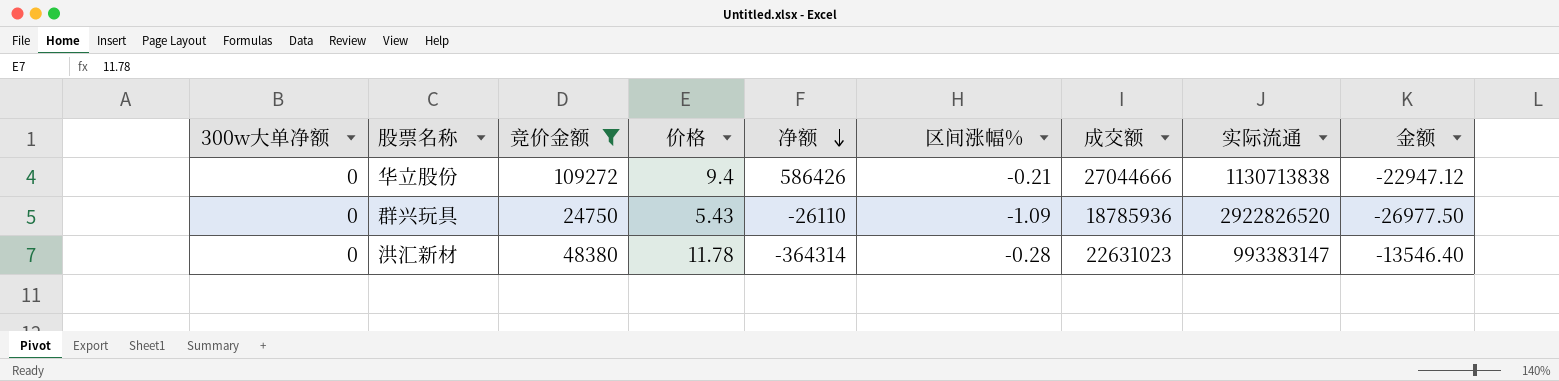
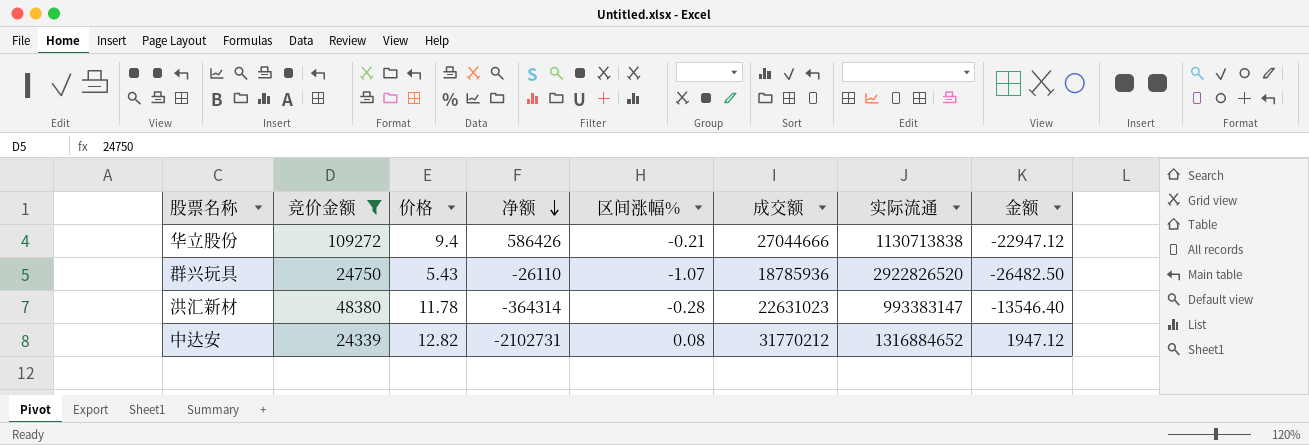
column 300w大单净额 | position: 1 -> none
群兴玩具 | 区间涨幅%: -1.09 -> -1.07
群兴玩具 | 金额: -26977.50 -> -26482.50
row 中达安: none -> 24339 | 12.82 | -2102731 | 0.08 | 31770212 | 1316884652 | 1947.12

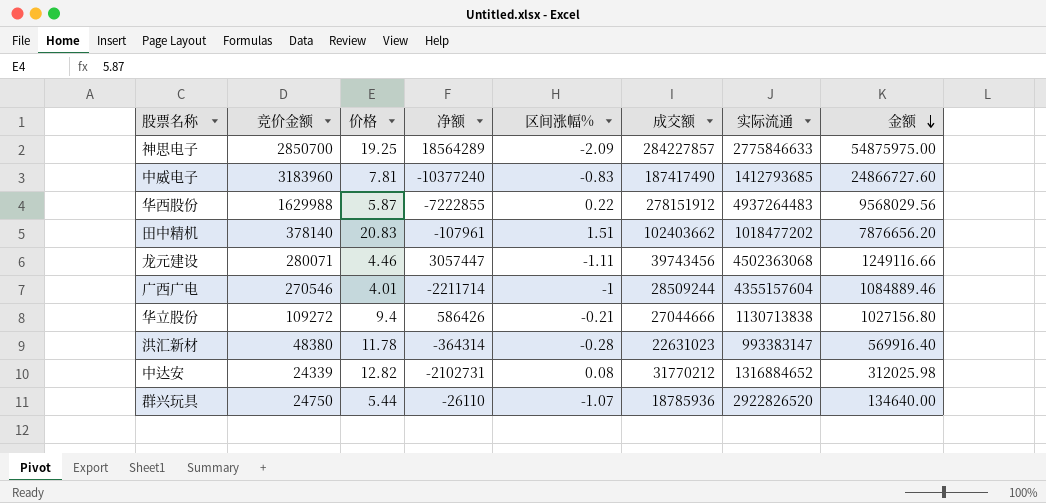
filter: 竞价金额 <= 109272 -> none
row order: 净额 descending -> 金额 descending
column 金额 | formula: [竞价金额] * [区间涨幅%] -> [竞价金额] * [价格]
群兴玩具 | 价格: 5.43 -> 5.44

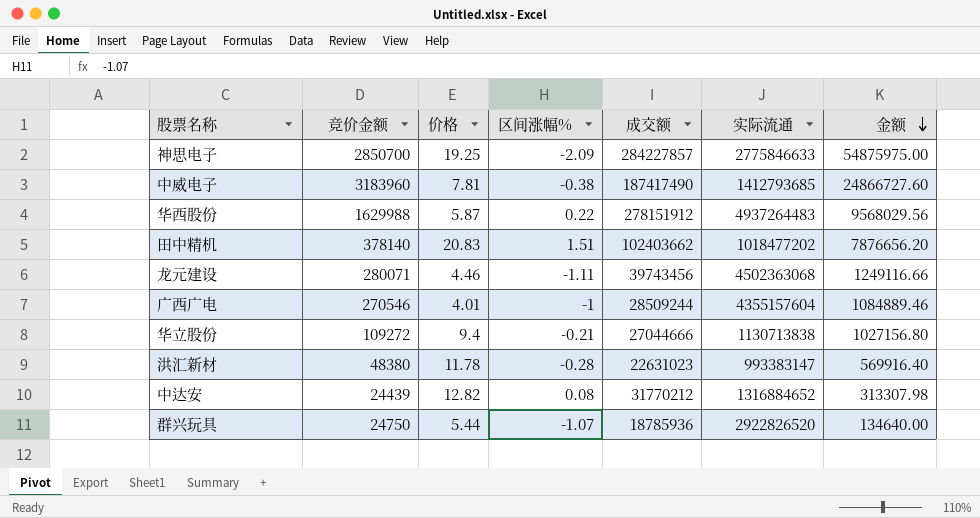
column 净额 | position: 4 -> none
中威电子 | 区间涨幅%: -0.83 -> -0.38
中达安 | 竞价金额: 24339 -> 24439
中达安 | 金额: 312025.98 -> 313307.98

